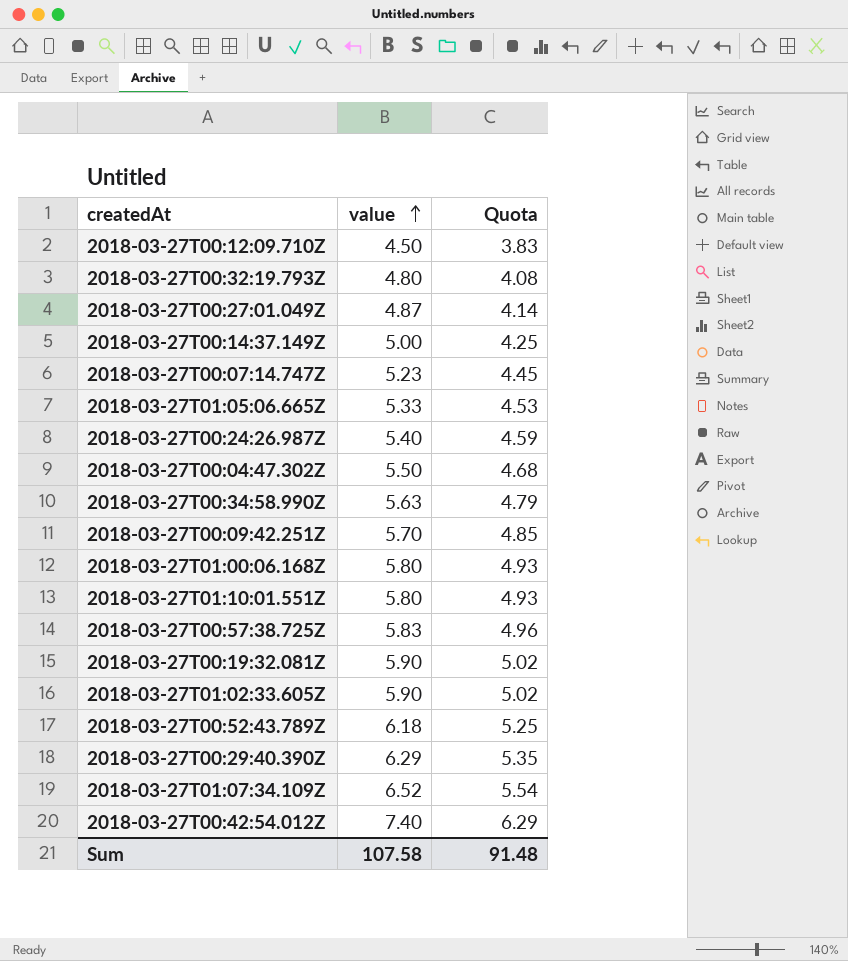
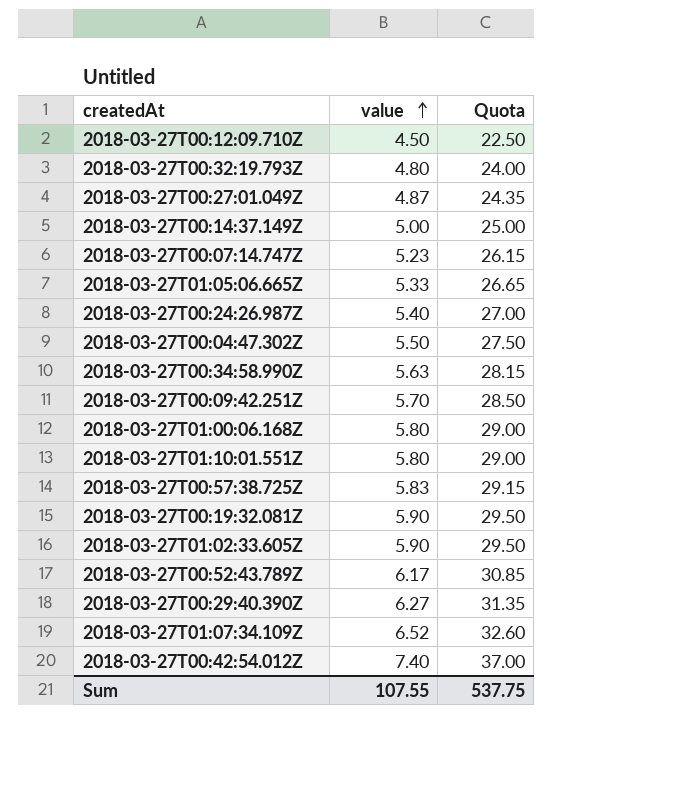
column Quota | formula: [value] * 0.85 -> [value] * 5
2018-03-27T00:52:43.789Z | value: 6.18 -> 6.17
2018-03-27T00:29:40.390Z | value: 6.29 -> 6.27
Sum | value: 107.58 -> 107.55
Sum | Quota: 91.48 -> 537.75

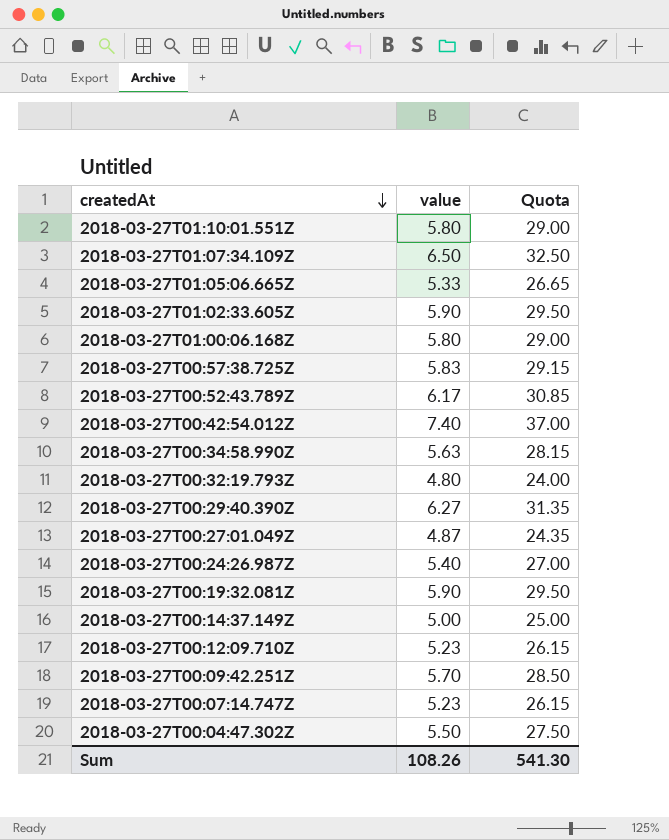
row order: value ascending -> createdAt descending
2018-03-27T01:07:34.109Z | value: 6.52 -> 6.50
2018-03-27T01:07:34.109Z | Quota: 32.60 -> 32.50
2018-03-27T00:12:09.710Z | value: 4.50 -> 5.23
2018-03-27T00:12:09.710Z | Quota: 22.50 -> 26.15
Sum | value: 107.55 -> 108.26
Sum | Quota: 537.75 -> 541.30

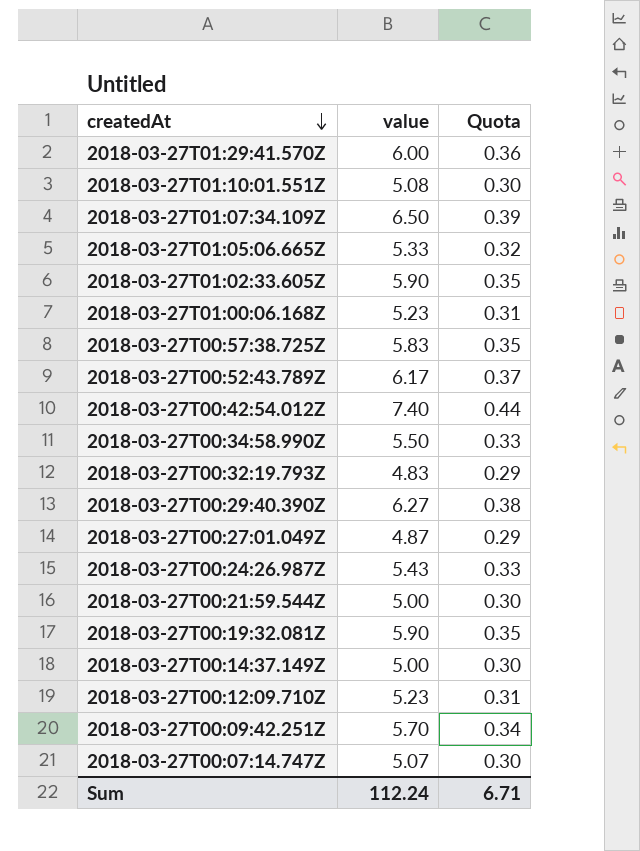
column Quota | formula: [value] * 5 -> [value] * 0.06
row 2018-03-27T00:04:47.302Z: 5.50 | 27.50 -> none
row 2018-03-27T01:29:41.570Z: none -> 6.00 | 0.36
2018-03-27T01:10:01.551Z | value: 5.80 -> 5.08
2018-03-27T01:00:06.168Z | value: 5.80 -> 5.23
2018-03-27T00:34:58.990Z | value: 5.63 -> 5.50
2018-03-27T00:32:19.793Z | value: 4.80 -> 4.83
2018-03-27T00:24:26.987Z | value: 5.40 -> 5.43
row 2018-03-27T00:21:59.544Z: none -> 5.00 | 0.30
2018-03-27T00:07:14.747Z | value: 5.23 -> 5.07
Sum | value: 108.26 -> 112.24
Sum | Quota: 541.30 -> 6.71

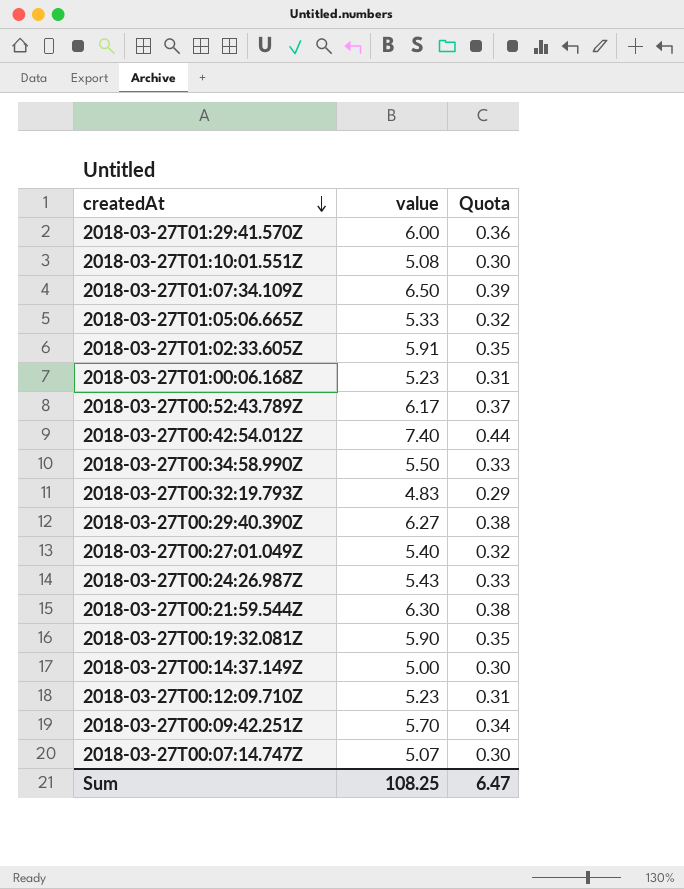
row 2018-03-27T00:57:38.725Z: 5.83 | 0.35 -> none
2018-03-27T01:02:33.605Z | value: 5.90 -> 5.91
2018-03-27T00:27:01.049Z | value: 4.87 -> 5.40
2018-03-27T00:27:01.049Z | Quota: 0.29 -> 0.32
2018-03-27T00:21:59.544Z | value: 5.00 -> 6.30
2018-03-27T00:21:59.544Z | Quota: 0.30 -> 0.38
Sum | value: 112.24 -> 108.25
Sum | Quota: 6.71 -> 6.47

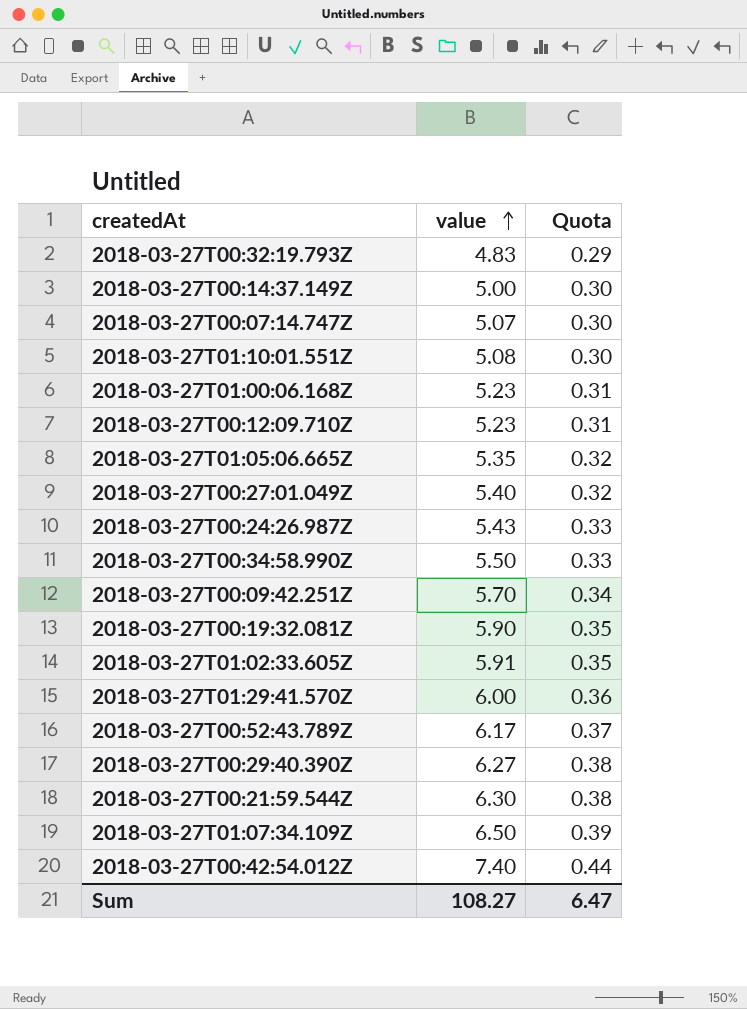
row order: createdAt descending -> value ascending
2018-03-27T01:05:06.665Z | value: 5.33 -> 5.35
Sum | value: 108.25 -> 108.27

